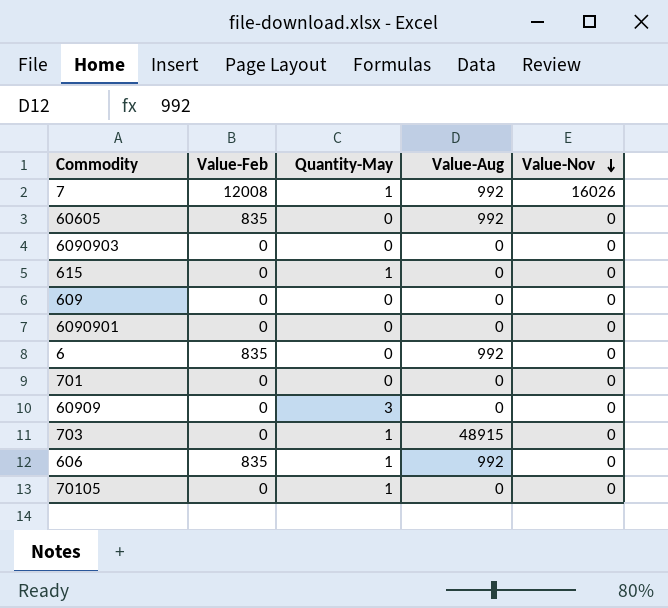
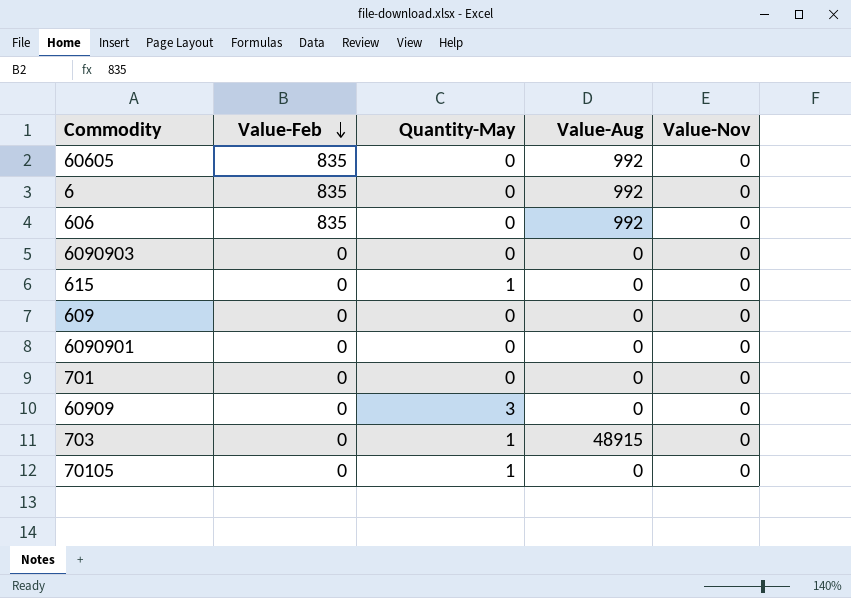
row order: Value-Nov descending -> Value-Feb descending
row 7: 12008 | 1 | 992 | 16026 -> none
606 | Quantity-May: 1 -> 0

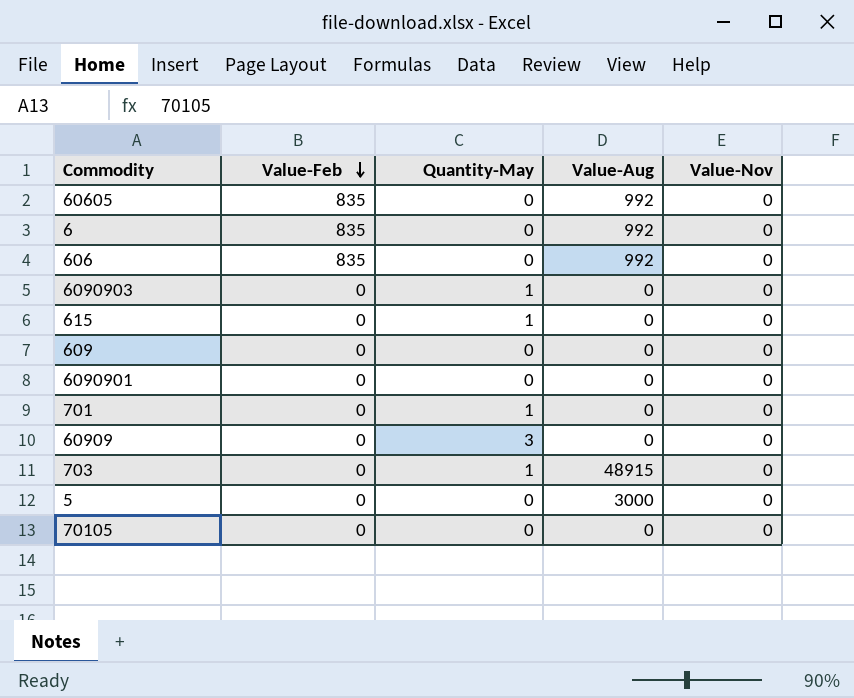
6090903 | Quantity-May: 0 -> 1
701 | Quantity-May: 0 -> 1
row 5: none -> 0 | 0 | 3000 | 0
70105 | Quantity-May: 1 -> 0

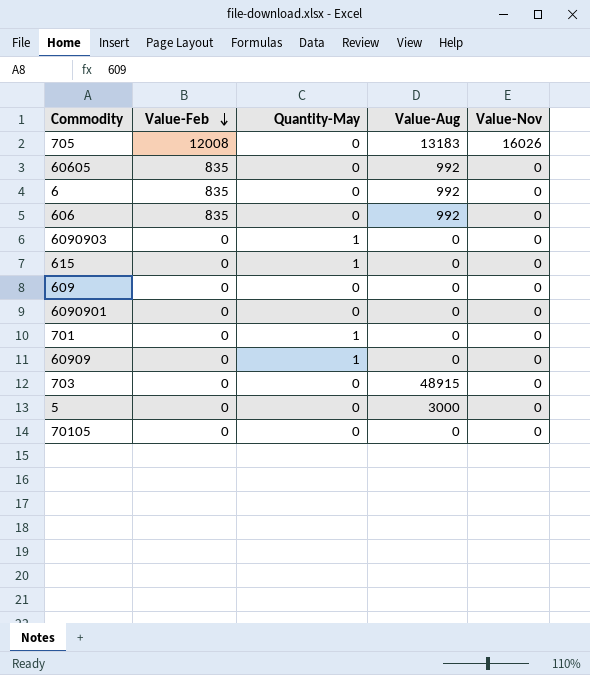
row 705: none -> 12008 | 0 | 13183 | 16026
60909 | Quantity-May: 3 -> 1
703 | Quantity-May: 1 -> 0

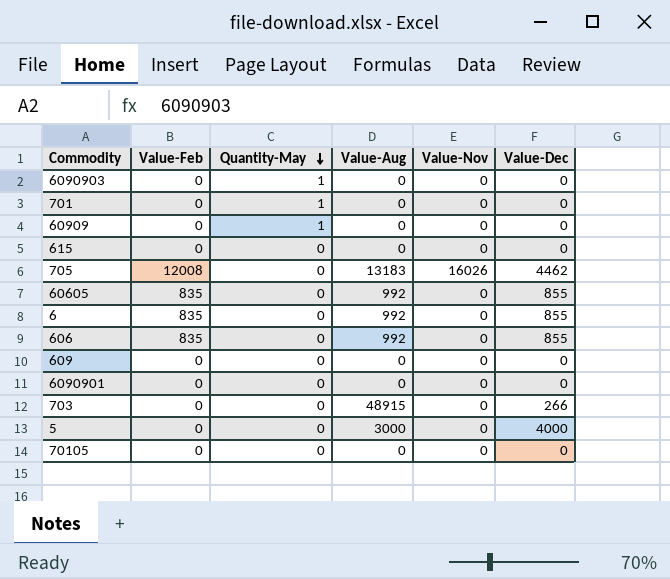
row order: Value-Feb descending -> Quantity-May descending
column Value-Dec | position: none -> 6
615 | Quantity-May: 1 -> 0

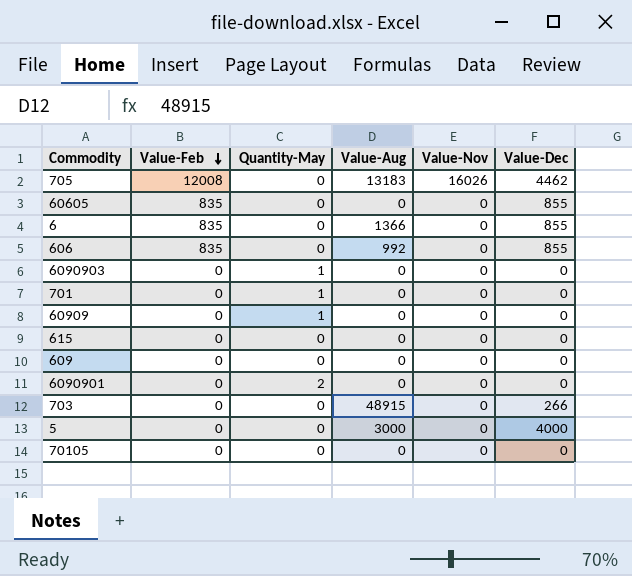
row order: Quantity-May descending -> Value-Feb descending
60605 | Value-Aug: 992 -> 0
6 | Value-Aug: 992 -> 1366
6090901 | Quantity-May: 0 -> 2

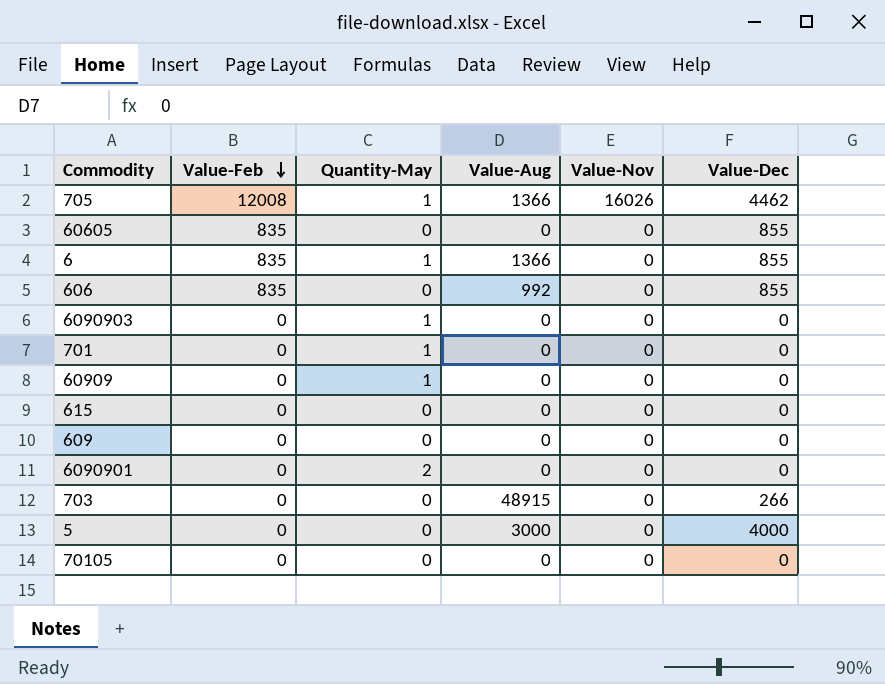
705 | Quantity-May: 0 -> 1
705 | Value-Aug: 13183 -> 1366
6 | Quantity-May: 0 -> 1

